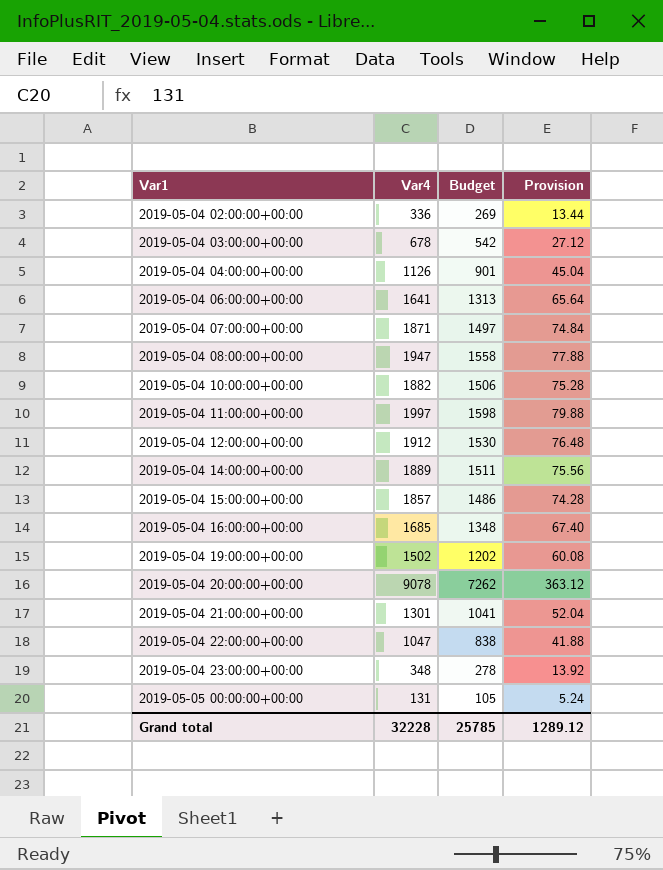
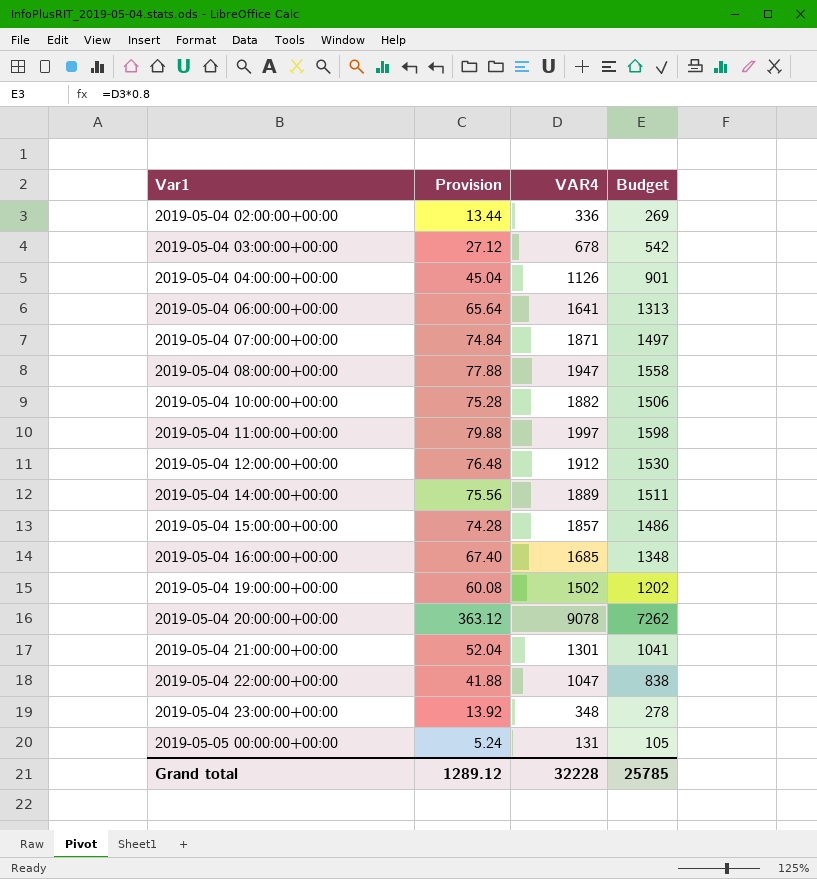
column Provision | position: 4 -> 2
column name: Var4 -> VAR4

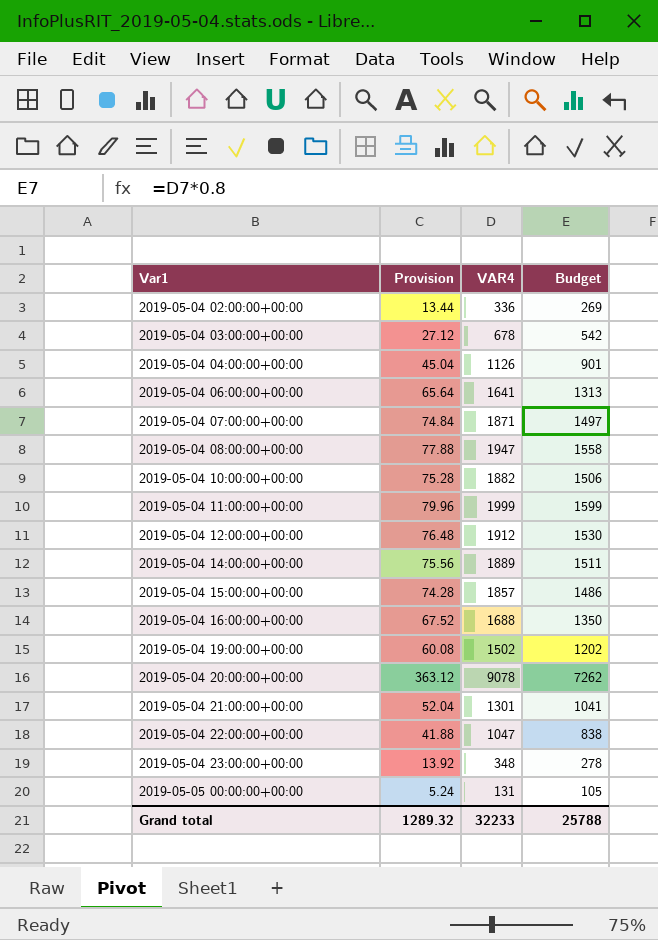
2019-05-04 11:00:00+00:00 | Provision: 79.88 -> 79.96
2019-05-04 11:00:00+00:00 | VAR4: 1997 -> 1999
2019-05-04 11:00:00+00:00 | Budget: 1598 -> 1599
2019-05-04 16:00:00+00:00 | Provision: 67.40 -> 67.52
2019-05-04 16:00:00+00:00 | VAR4: 1685 -> 1688
2019-05-04 16:00:00+00:00 | Budget: 1348 -> 1350
Grand total | Provision: 1289.12 -> 1289.32
Grand total | VAR4: 32228 -> 32233
Grand total | Budget: 25785 -> 25788

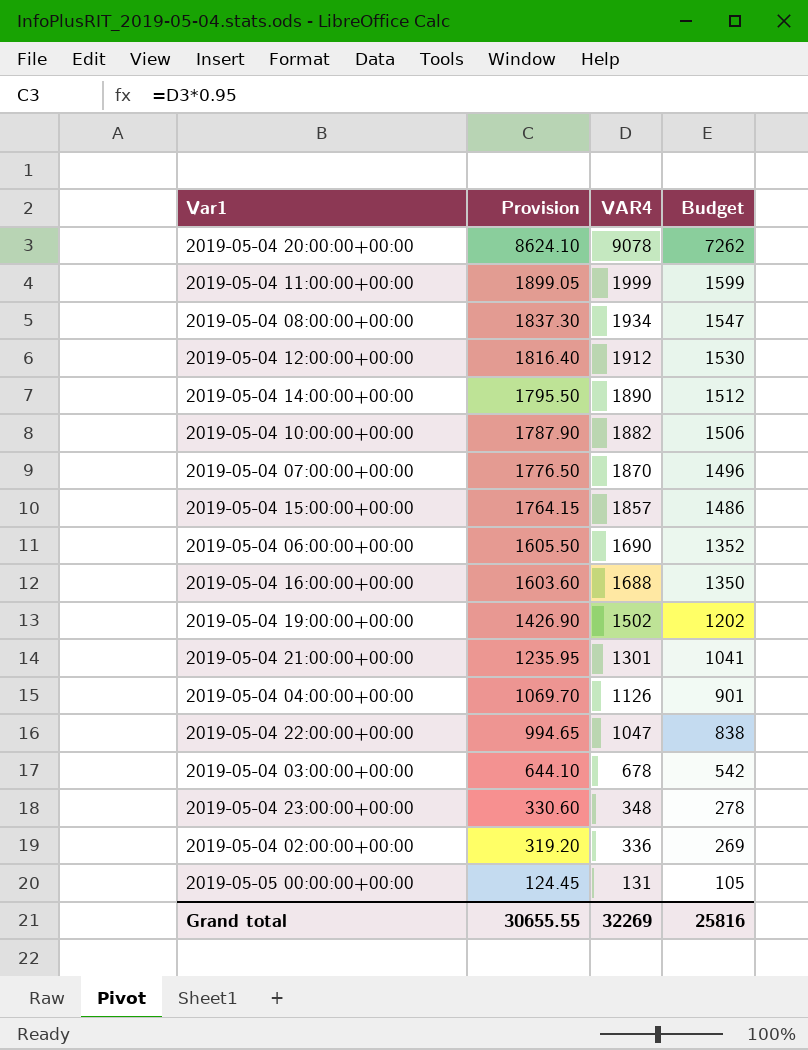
row order: Var1 ascending -> Provision descending
column Provision | formula: [VAR4] * 0.04 -> [VAR4] * 0.95
2019-05-04 08:00:00+00:00 | VAR4: 1947 -> 1934
2019-05-04 08:00:00+00:00 | Budget: 1558 -> 1547
2019-05-04 14:00:00+00:00 | VAR4: 1889 -> 1890
2019-05-04 14:00:00+00:00 | Budget: 1511 -> 1512
2019-05-04 07:00:00+00:00 | VAR4: 1871 -> 1870
2019-05-04 07:00:00+00:00 | Budget: 1497 -> 1496
2019-05-04 06:00:00+00:00 | VAR4: 1641 -> 1690
2019-05-04 06:00:00+00:00 | Budget: 1313 -> 1352
Grand total | Provision: 1289.32 -> 30655.55
Grand total | VAR4: 32233 -> 32269
Grand total | Budget: 25788 -> 25816

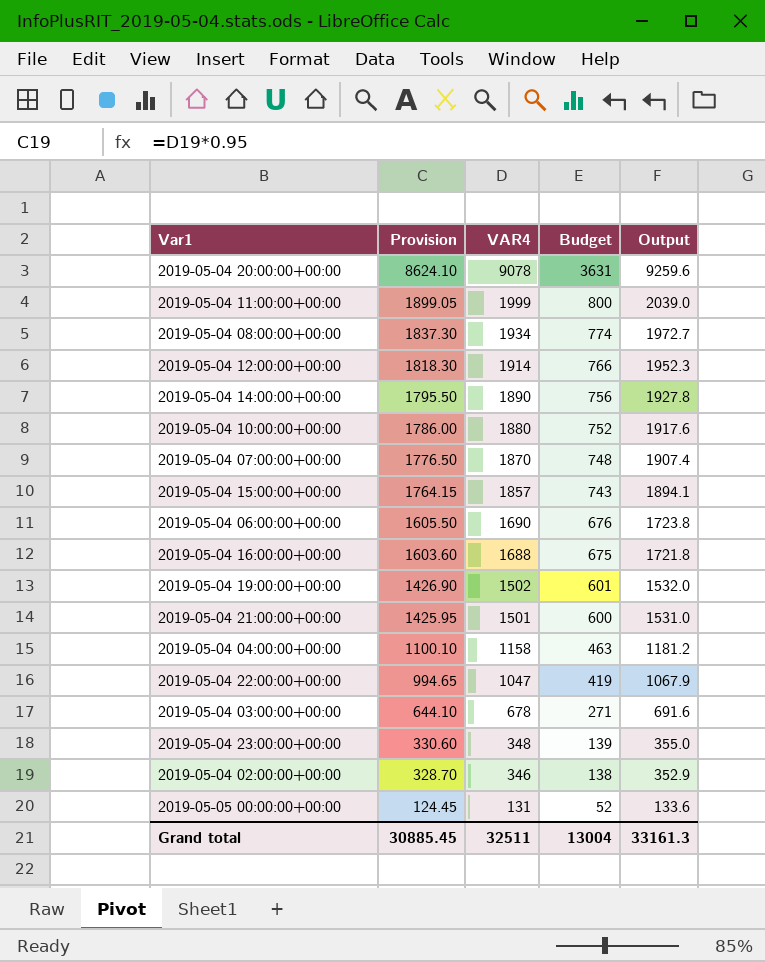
column Budget | formula: [VAR4] * 0.8 -> [VAR4] * 0.4
column Output | formula: none -> [VAR4] * 1.02
2019-05-04 12:00:00+00:00 | Provision: 1816.40 -> 1818.30
2019-05-04 12:00:00+00:00 | VAR4: 1912 -> 1914
2019-05-04 10:00:00+00:00 | Provision: 1787.90 -> 1786.00
2019-05-04 10:00:00+00:00 | VAR4: 1882 -> 1880
2019-05-04 21:00:00+00:00 | Provision: 1235.95 -> 1425.95
2019-05-04 21:00:00+00:00 | VAR4: 1301 -> 1501
2019-05-04 04:00:00+00:00 | Provision: 1069.70 -> 1100.10
2019-05-04 04:00:00+00:00 | VAR4: 1126 -> 1158
2019-05-04 02:00:00+00:00 | Provision: 319.20 -> 328.70
2019-05-04 02:00:00+00:00 | VAR4: 336 -> 346
Grand total | Provision: 30655.55 -> 30885.45
Grand total | VAR4: 32269 -> 32511
Grand total | Budget: 25816 -> 13004

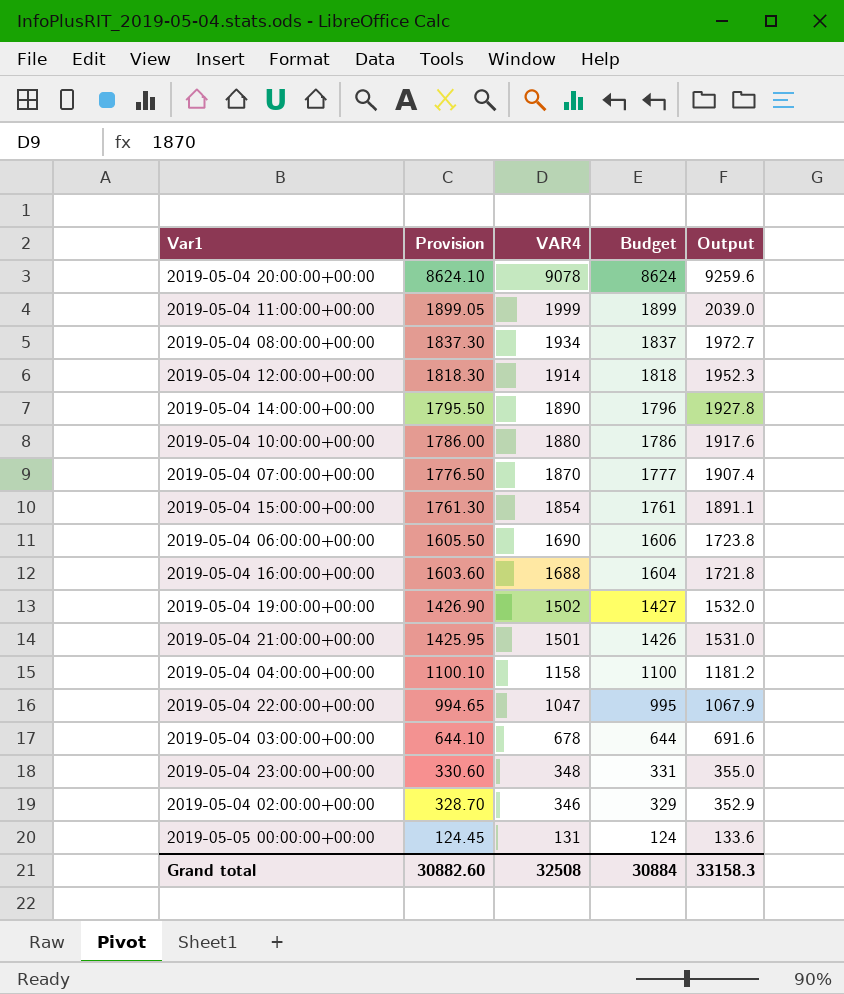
column Budget | formula: [VAR4] * 0.4 -> [VAR4] * 0.95
2019-05-04 15:00:00+00:00 | Provision: 1764.15 -> 1761.30
2019-05-04 15:00:00+00:00 | VAR4: 1857 -> 1854
2019-05-04 15:00:00+00:00 | Output: 1894.1 -> 1891.1
Grand total | Provision: 30885.45 -> 30882.60
Grand total | VAR4: 32511 -> 32508
Grand total | Budget: 13004 -> 30884
Grand total | Output: 33161.3 -> 33158.3

